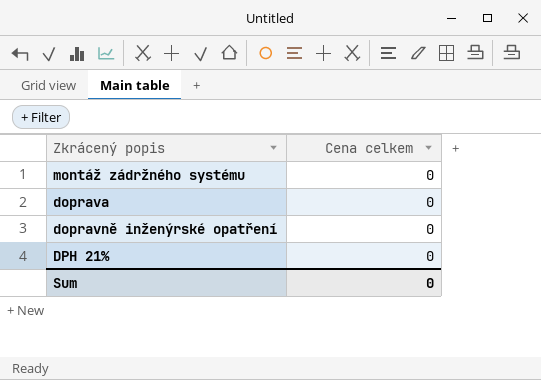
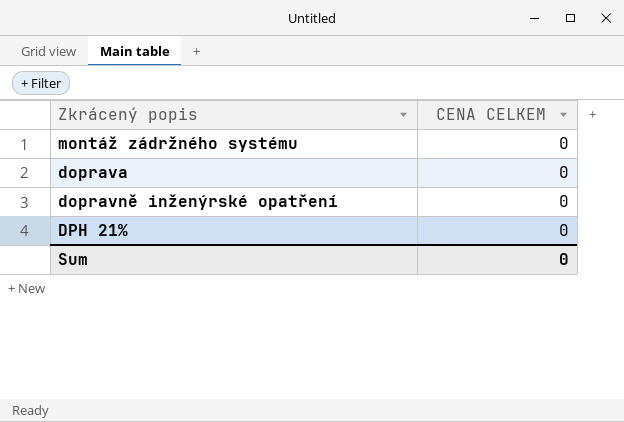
column name: Cena celkem -> CENA CELKEM

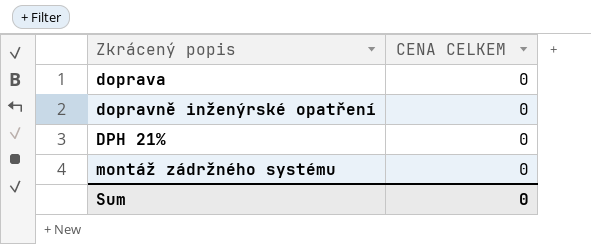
row order: none -> Zkrácený popis ascending

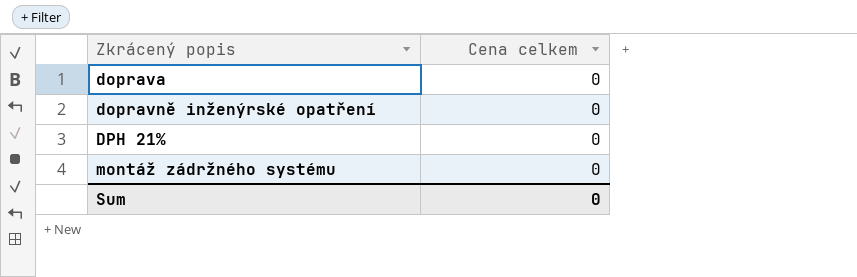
column name: CENA CELKEM -> Cena celkem

